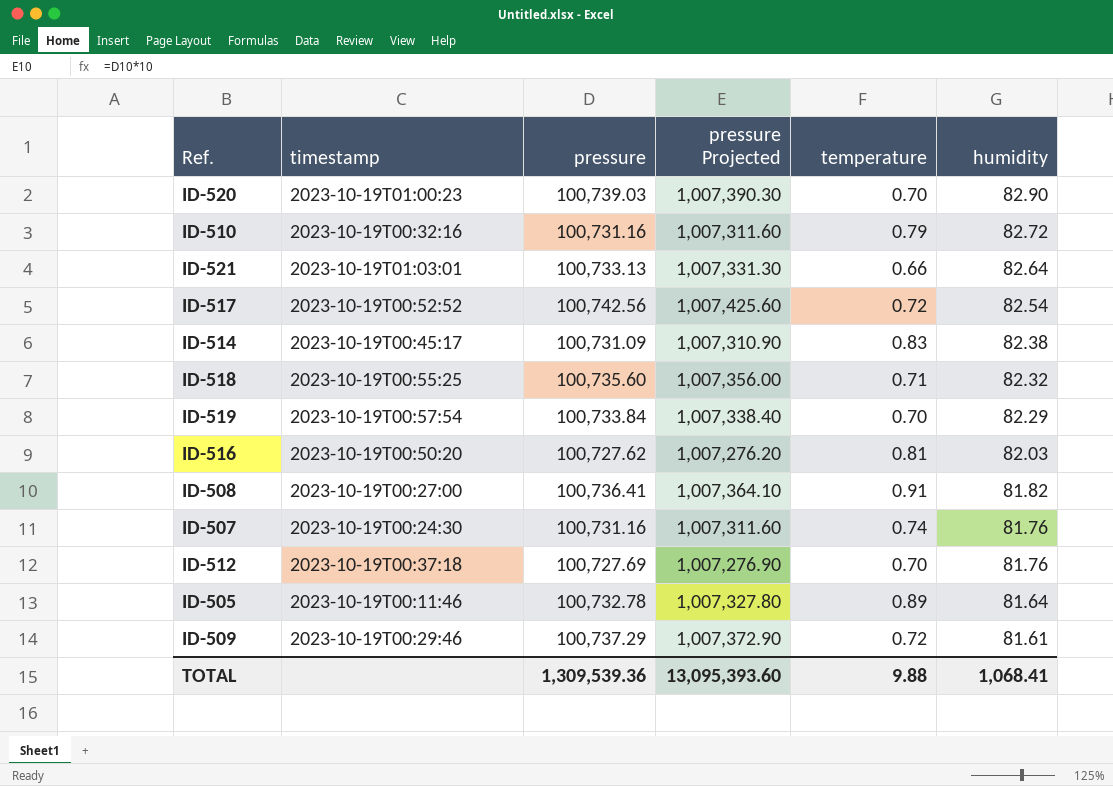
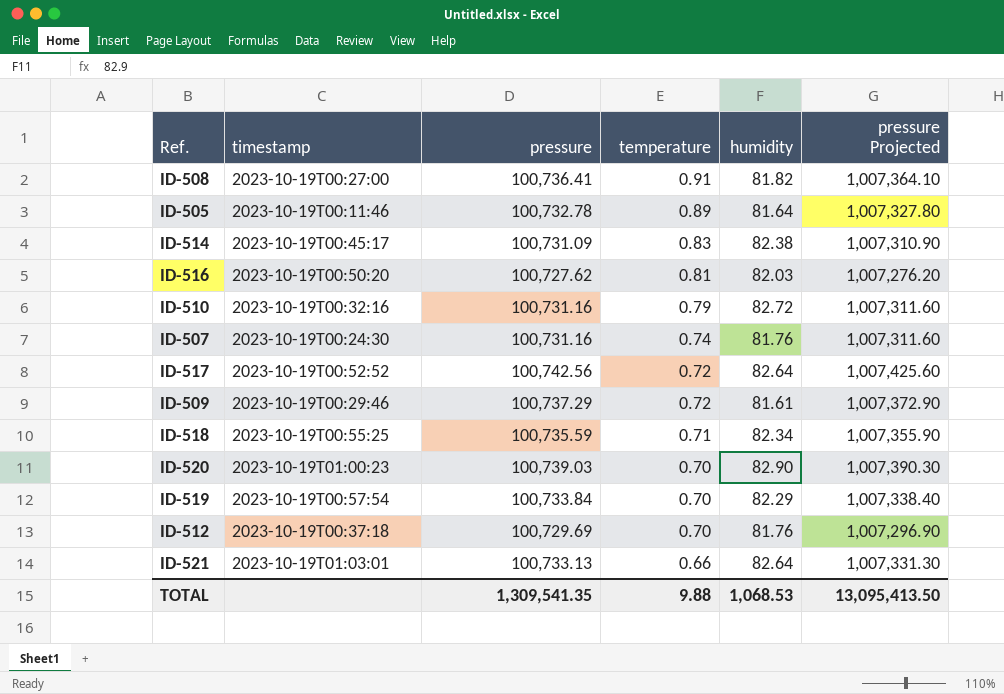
row order: humidity descending -> temperature descending
column pressure Projected | position: 4 -> 6
ID-517 | humidity: 82.54 -> 82.64
ID-518 | pressure: 100,735.60 -> 100,735.59
ID-518 | humidity: 82.32 -> 82.34
ID-518 | pressure Projected: 1,007,356.00 -> 1,007,355.90
ID-512 | pressure: 100,727.69 -> 100,729.69
ID-512 | pressure Projected: 1,007,276.90 -> 1,007,296.90
TOTAL | pressure: 1,309,539.36 -> 1,309,541.35
TOTAL | humidity: 1,068.41 -> 1,068.53
TOTAL | pressure Projected: 13,095,393.60 -> 13,095,413.50

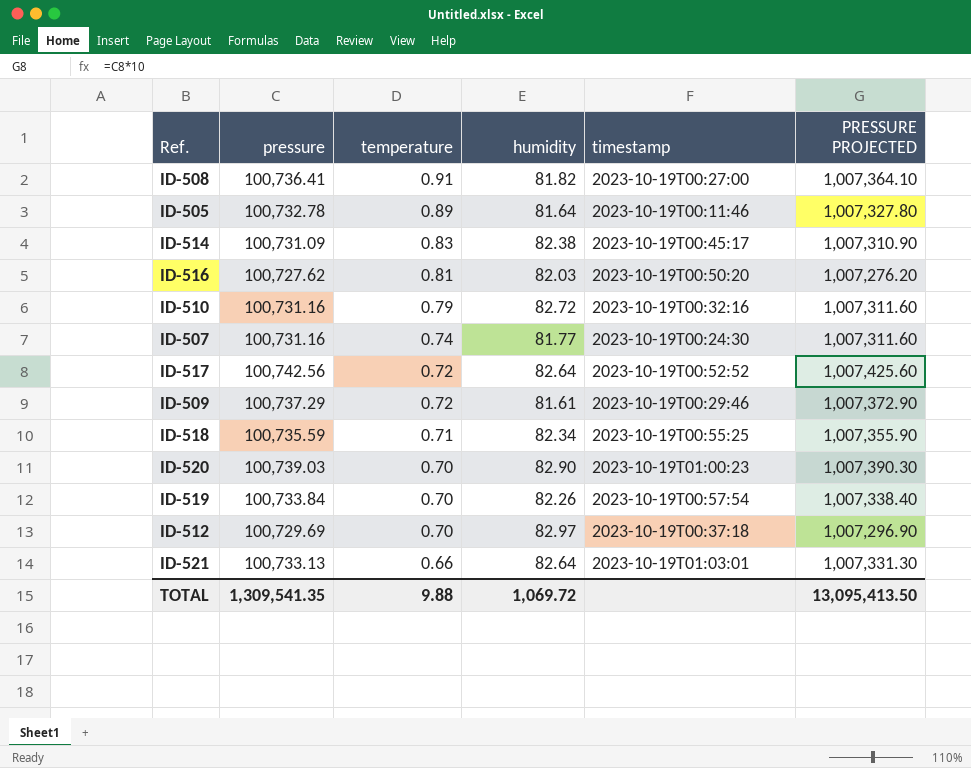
column timestamp | position: 2 -> 5
column name: pressure Projected -> PRESSURE PROJECTED
ID-507 | humidity: 81.76 -> 81.77
ID-519 | humidity: 82.29 -> 82.26
ID-512 | humidity: 81.76 -> 82.97
TOTAL | humidity: 1,068.53 -> 1,069.72

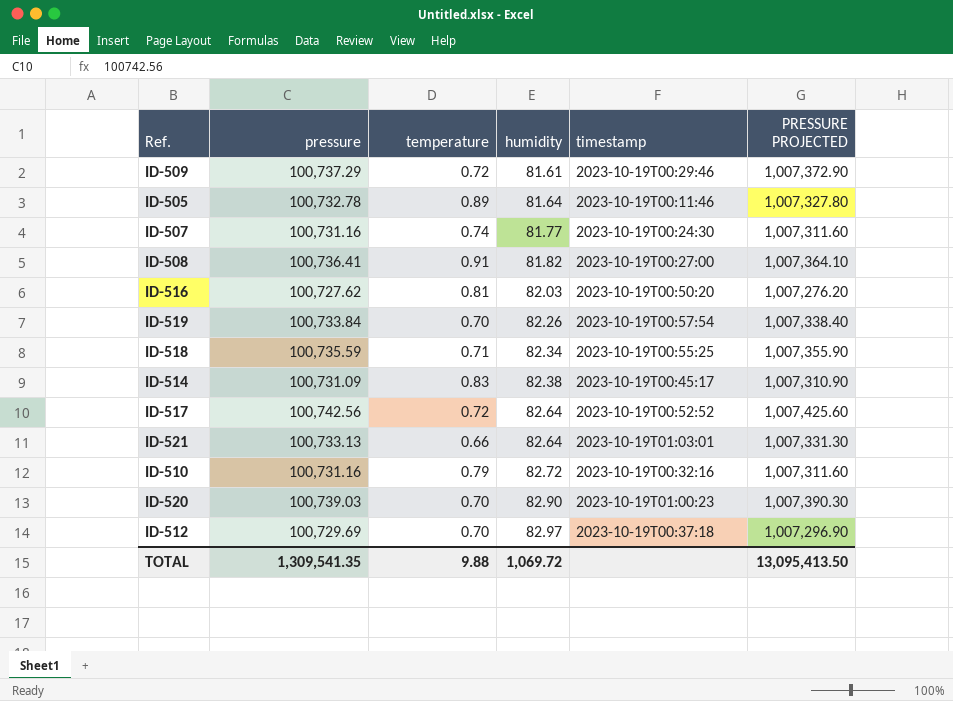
row order: temperature descending -> humidity ascending

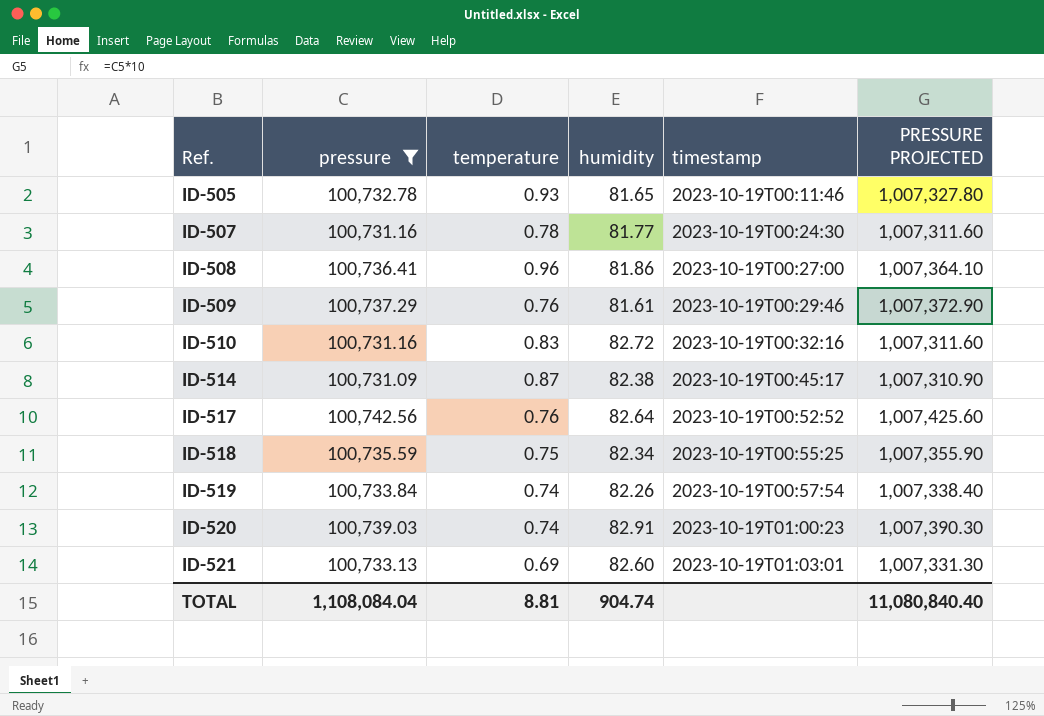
filter: none -> pressure >= 100,731.09
row order: humidity ascending -> Ref. ascending
ID-505 | temperature: 0.89 -> 0.93
ID-505 | humidity: 81.64 -> 81.65
ID-507 | temperature: 0.74 -> 0.78
ID-508 | temperature: 0.91 -> 0.96
ID-508 | humidity: 81.82 -> 81.86
ID-509 | temperature: 0.72 -> 0.76
ID-510 | temperature: 0.79 -> 0.83
ID-514 | temperature: 0.83 -> 0.87
ID-517 | temperature: 0.72 -> 0.76
ID-518 | temperature: 0.71 -> 0.75
ID-519 | temperature: 0.70 -> 0.74
ID-520 | temperature: 0.70 -> 0.74
ID-520 | humidity: 82.90 -> 82.91
ID-521 | temperature: 0.66 -> 0.69
ID-521 | humidity: 82.64 -> 82.60
TOTAL | pressure: 1,309,541.35 -> 1,108,084.04
TOTAL | temperature: 9.88 -> 8.81
TOTAL | humidity: 1,069.72 -> 904.74
TOTAL | PRESSURE PROJECTED: 13,095,413.50 -> 11,080,840.40

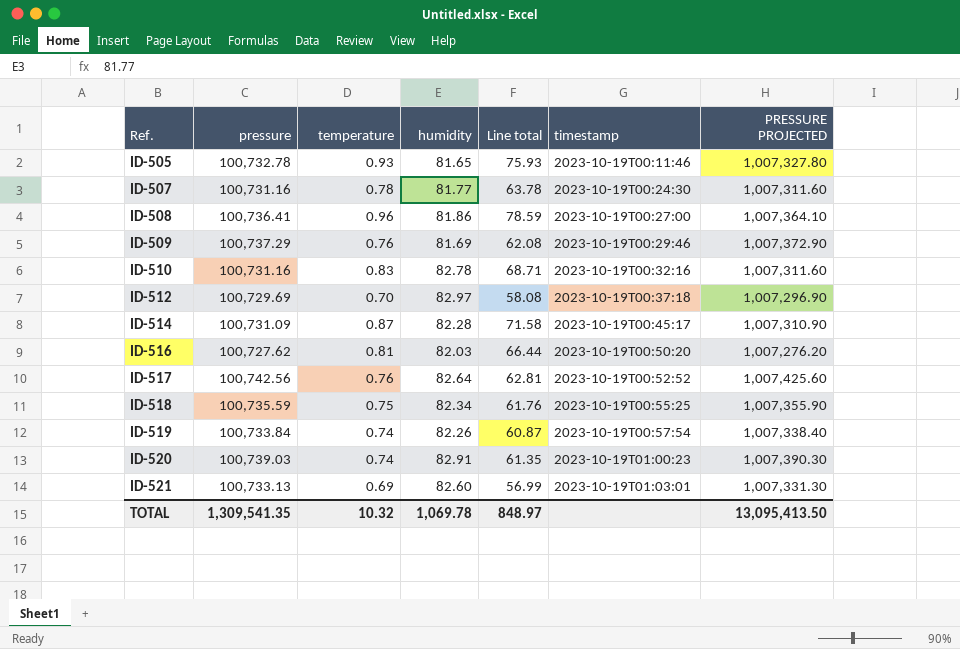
filter: pressure >= 100,731.09 -> none
column Line total | formula: none -> [temperature] * [humidity]
ID-509 | humidity: 81.61 -> 81.69
ID-510 | humidity: 82.72 -> 82.78
ID-514 | humidity: 82.38 -> 82.28
TOTAL | pressure: 1,108,084.04 -> 1,309,541.35
TOTAL | temperature: 8.81 -> 10.32
TOTAL | humidity: 904.74 -> 1,069.78
TOTAL | PRESSURE PROJECTED: 11,080,840.40 -> 13,095,413.50

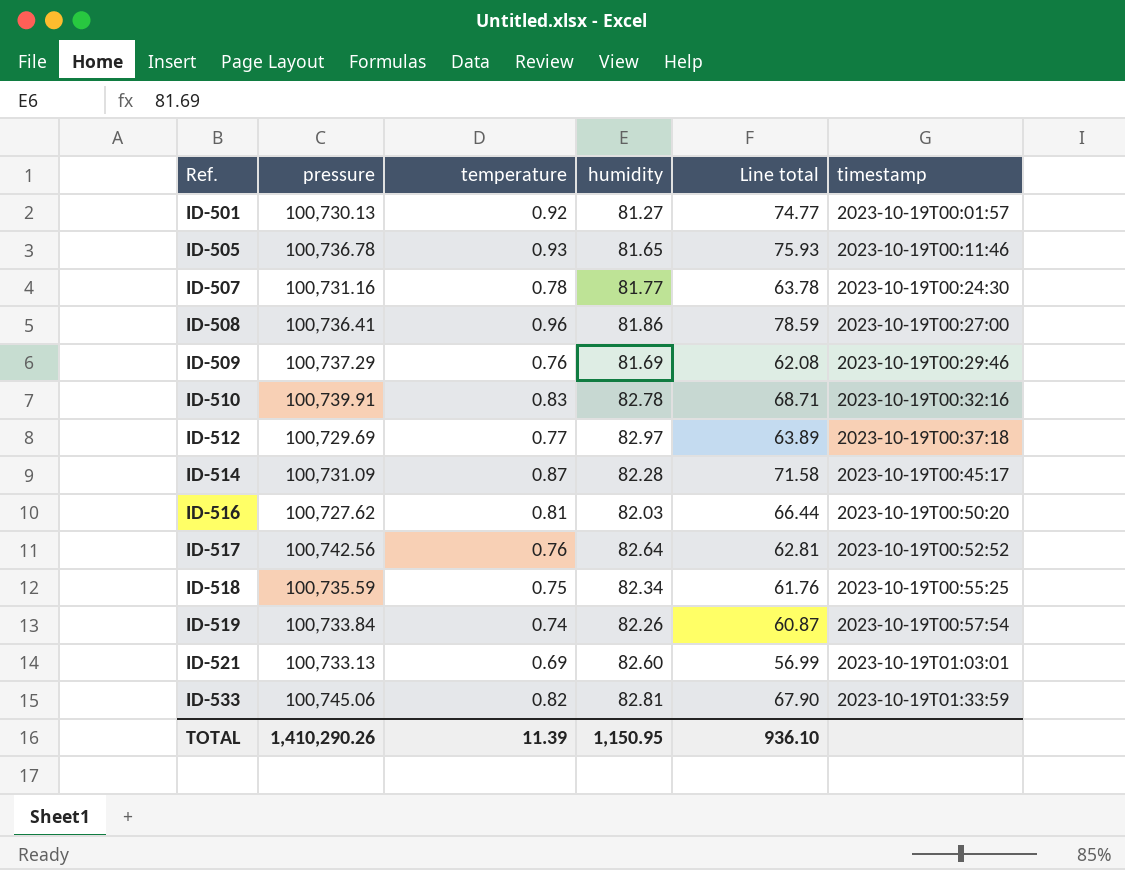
column PRESSURE PROJECTED | formula: [pressure] * 10 -> none
row ID-520: 100,739.03 | 0.74 | 82.91 | 61.35 | 2023-10-19T01:00:23 | 1,007,390.30 -> none
row ID-501: none -> 100,730.13 | 0.92 | 81.27 | 74.77 | 2023-10-19T00:01:57
ID-505 | pressure: 100,732.78 -> 100,736.78
ID-510 | pressure: 100,731.16 -> 100,739.91
ID-512 | temperature: 0.70 -> 0.77
ID-512 | Line total: 58.08 -> 63.89
row ID-533: none -> 100,745.06 | 0.82 | 82.81 | 67.90 | 2023-10-19T01:33:59
TOTAL | pressure: 1,309,541.35 -> 1,410,290.26
TOTAL | temperature: 10.32 -> 11.39
TOTAL | humidity: 1,069.78 -> 1,150.95
TOTAL | Line total: 848.97 -> 936.10

